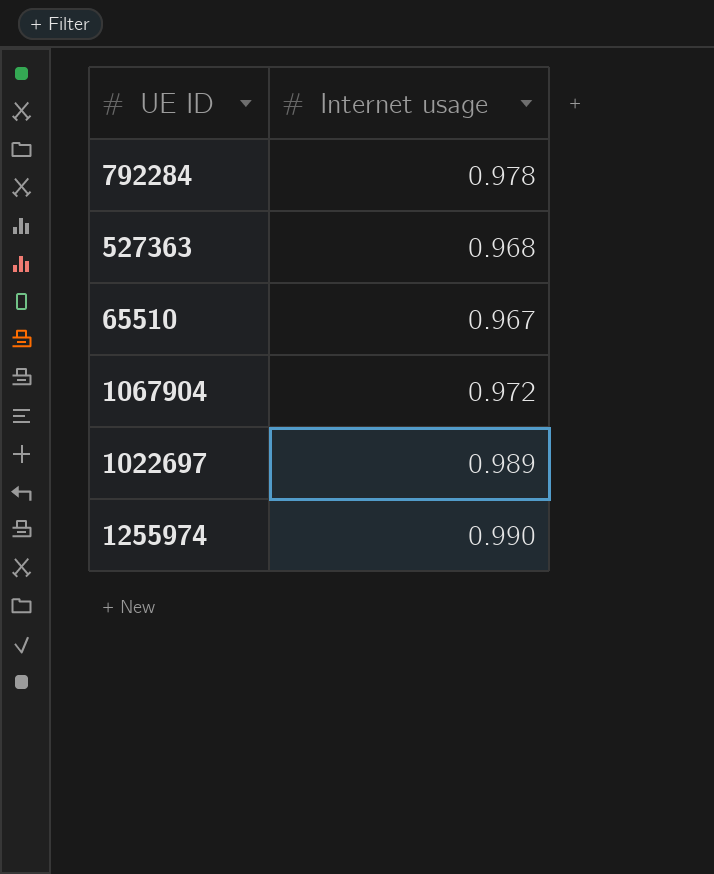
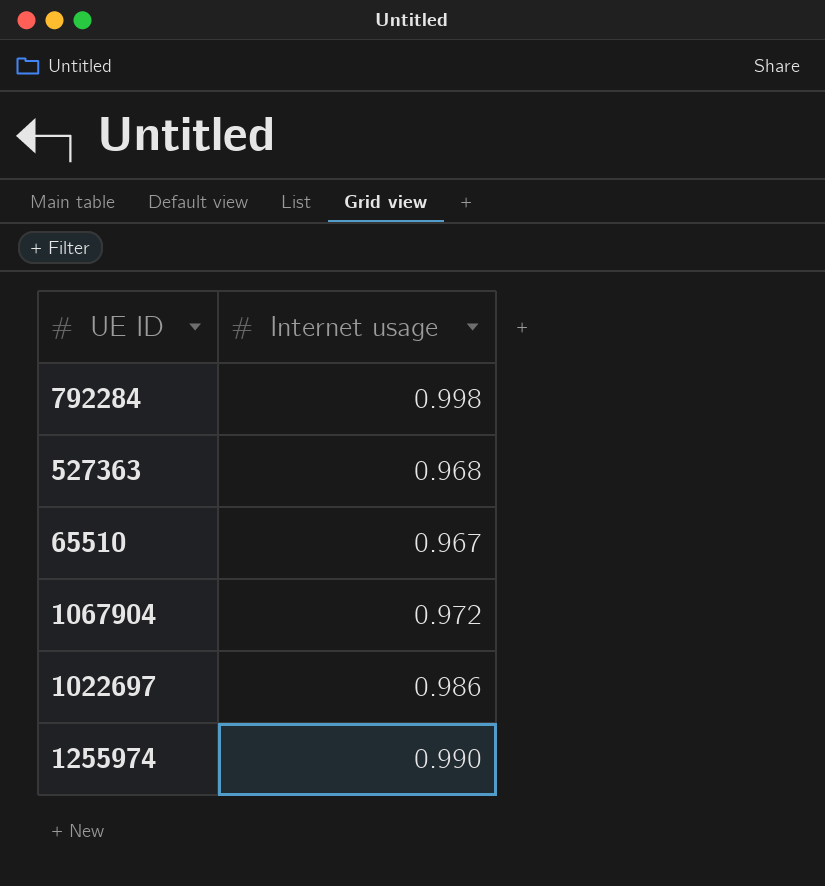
792284 | Internet usage: 0.978 -> 0.998
1022697 | Internet usage: 0.989 -> 0.986

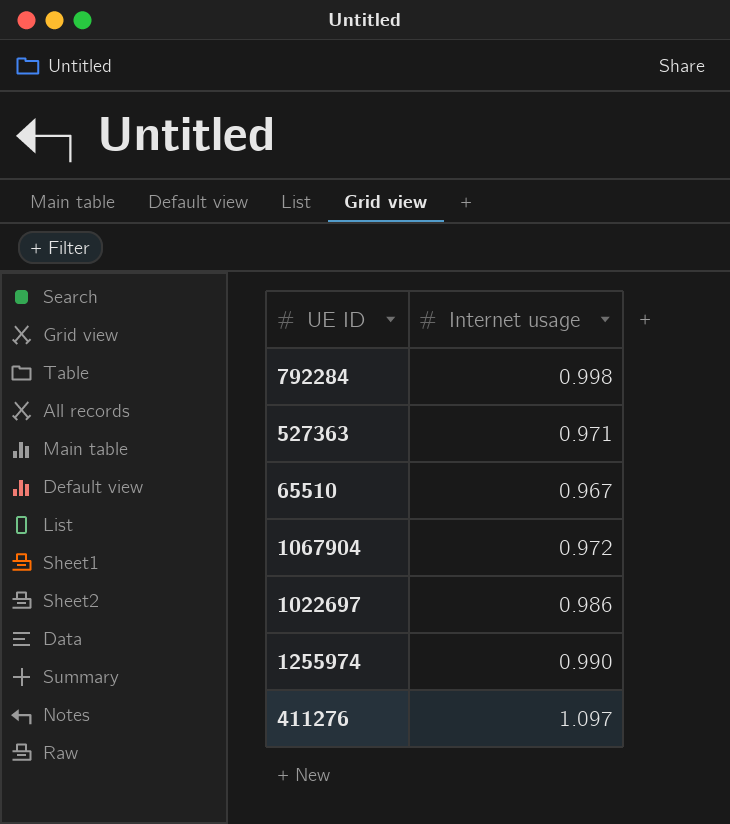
527363 | Internet usage: 0.968 -> 0.971
row 411276: none -> 1.097

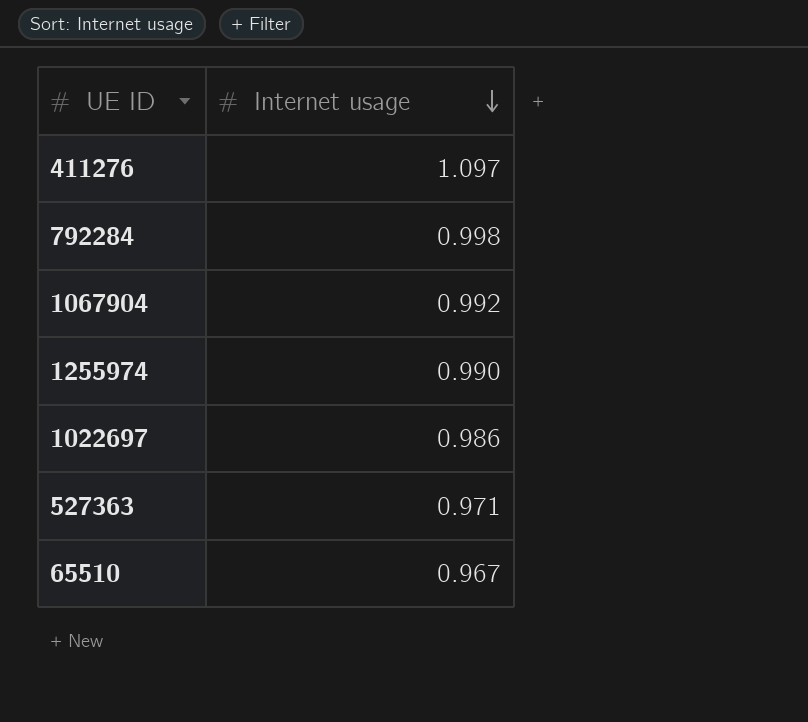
row order: none -> Internet usage descending
1067904 | Internet usage: 0.972 -> 0.992

